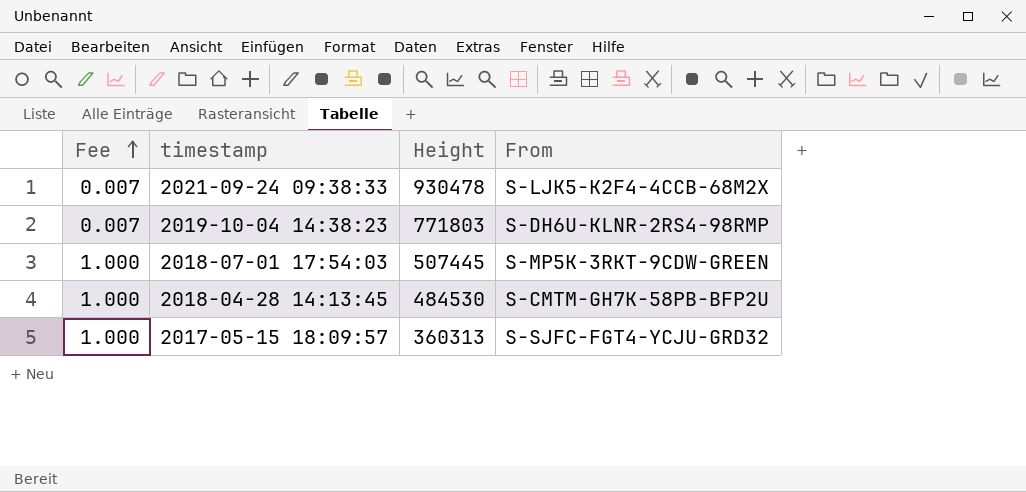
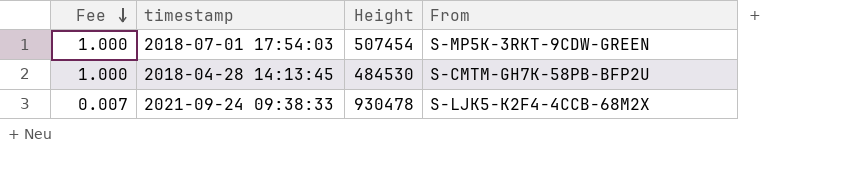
row order: Fee ascending -> Fee descending
row 2019-10-04 14:38:23: 0.007 | 771803 | S-DH6U-KLNR-2RS4-98RMP -> none
row 2017-05-15 18:09:57: 1.000 | 360313 | S-SJFC-FGT4-YCJU-GRD32 -> none
2018-07-01 17:54:03 | Height: 507445 -> 507454

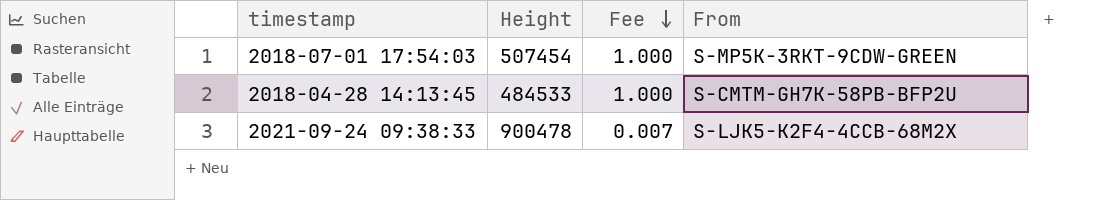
column Fee | position: 1 -> 3
2018-04-28 14:13:45 | Height: 484530 -> 484533
2021-09-24 09:38:33 | Height: 930478 -> 900478

